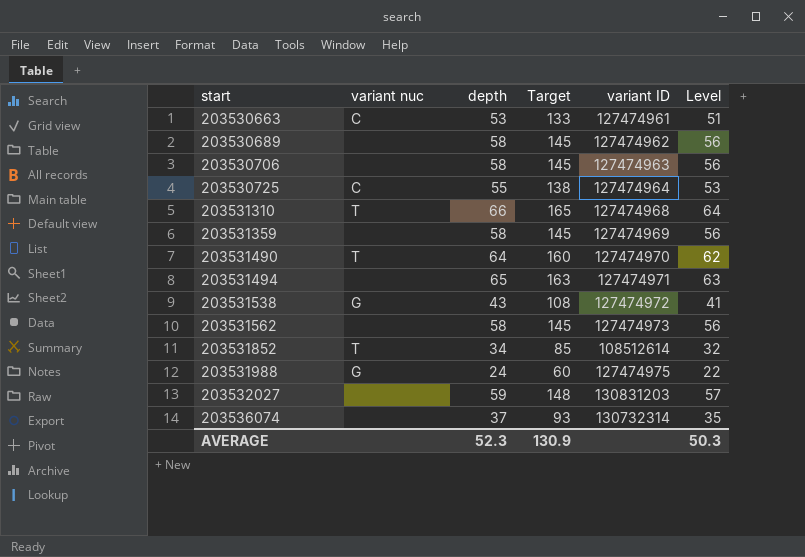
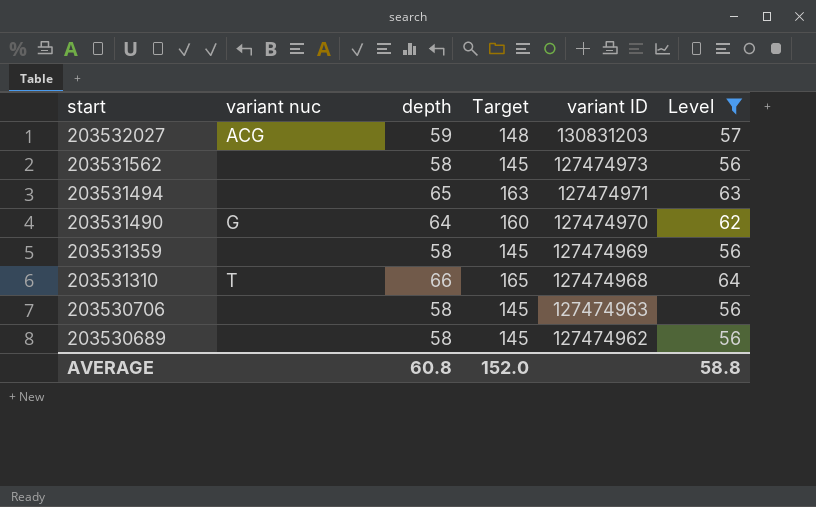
filter: none -> Level >= 56
row order: start ascending -> start descending
203532027 | variant nuc: none -> ACG
203531490 | variant nuc: T -> G
AVERAGE | depth: 52.3 -> 60.8
AVERAGE | Target: 130.9 -> 152.0
AVERAGE | Level: 50.3 -> 58.8

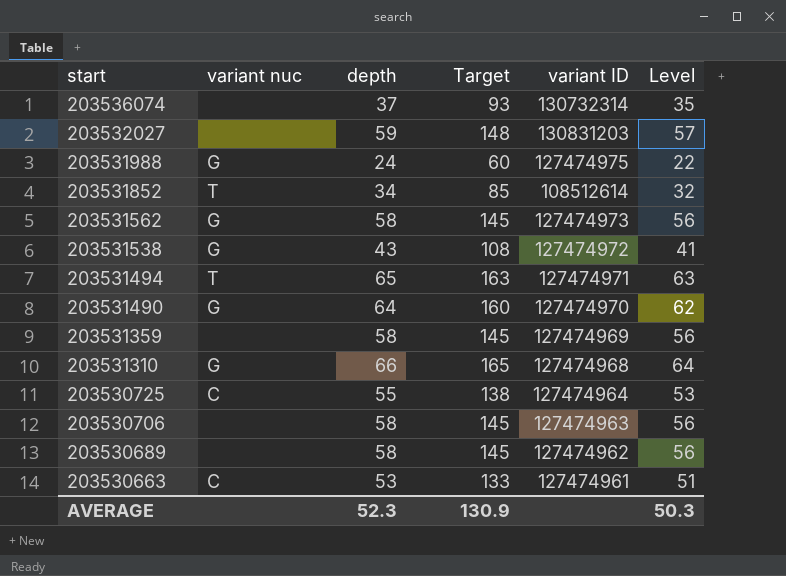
filter: Level >= 56 -> none
203532027 | variant nuc: ACG -> none
203531562 | variant nuc: none -> G
203531494 | variant nuc: none -> T
203531310 | variant nuc: T -> G
AVERAGE | depth: 60.8 -> 52.3
AVERAGE | Target: 152.0 -> 130.9
AVERAGE | Level: 58.8 -> 50.3

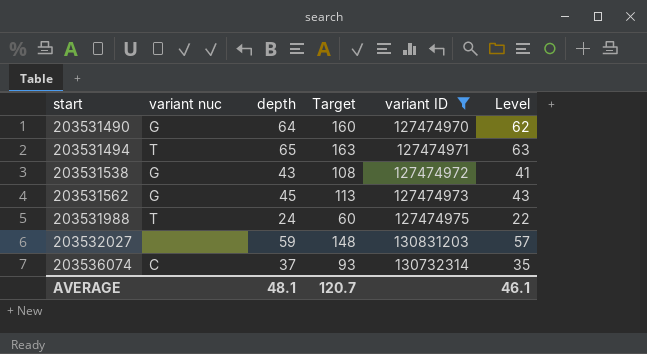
filter: none -> variant ID >= 127474970
row order: start descending -> start ascending
203531562 | depth: 58 -> 45
203531562 | Target: 145 -> 113
203531562 | Level: 56 -> 43
203531988 | variant nuc: G -> T
203536074 | variant nuc: none -> C
AVERAGE | depth: 52.3 -> 48.1
AVERAGE | Target: 130.9 -> 120.7
AVERAGE | Level: 50.3 -> 46.1

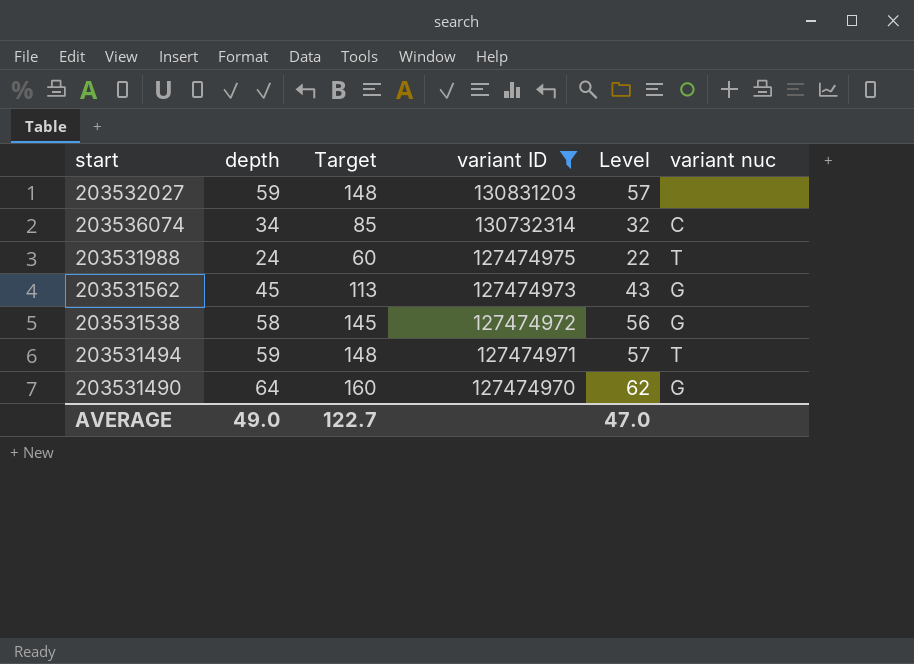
row order: start ascending -> variant ID descending
column variant nuc | position: 2 -> 6
203536074 | depth: 37 -> 34
203536074 | Target: 93 -> 85
203536074 | Level: 35 -> 32
203531538 | depth: 43 -> 58
203531538 | Target: 108 -> 145
203531538 | Level: 41 -> 56
203531494 | depth: 65 -> 59
203531494 | Target: 163 -> 148
203531494 | Level: 63 -> 57
AVERAGE | depth: 48.1 -> 49.0
AVERAGE | Target: 120.7 -> 122.7
AVERAGE | Level: 46.1 -> 47.0

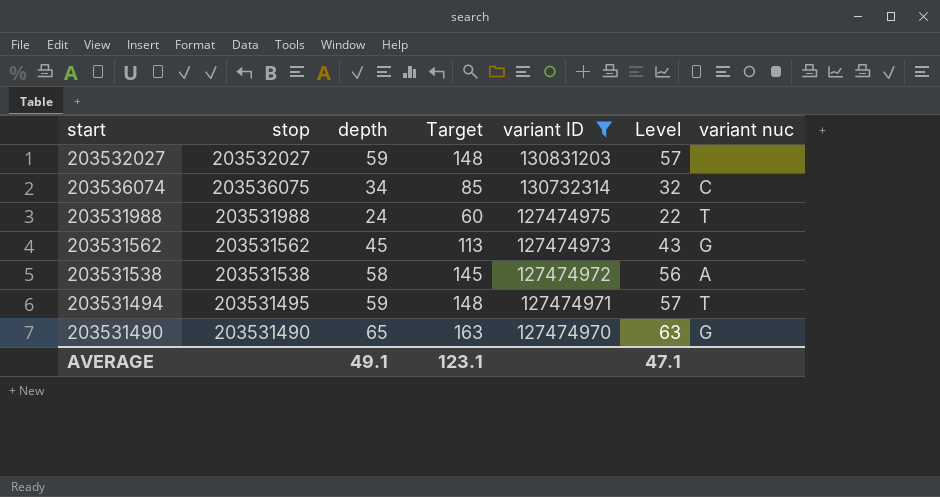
column stop | position: none -> 2
203531538 | variant nuc: G -> A
203531490 | depth: 64 -> 65
203531490 | Target: 160 -> 163
203531490 | Level: 62 -> 63
AVERAGE | depth: 49.0 -> 49.1
AVERAGE | Target: 122.7 -> 123.1
AVERAGE | Level: 47.0 -> 47.1

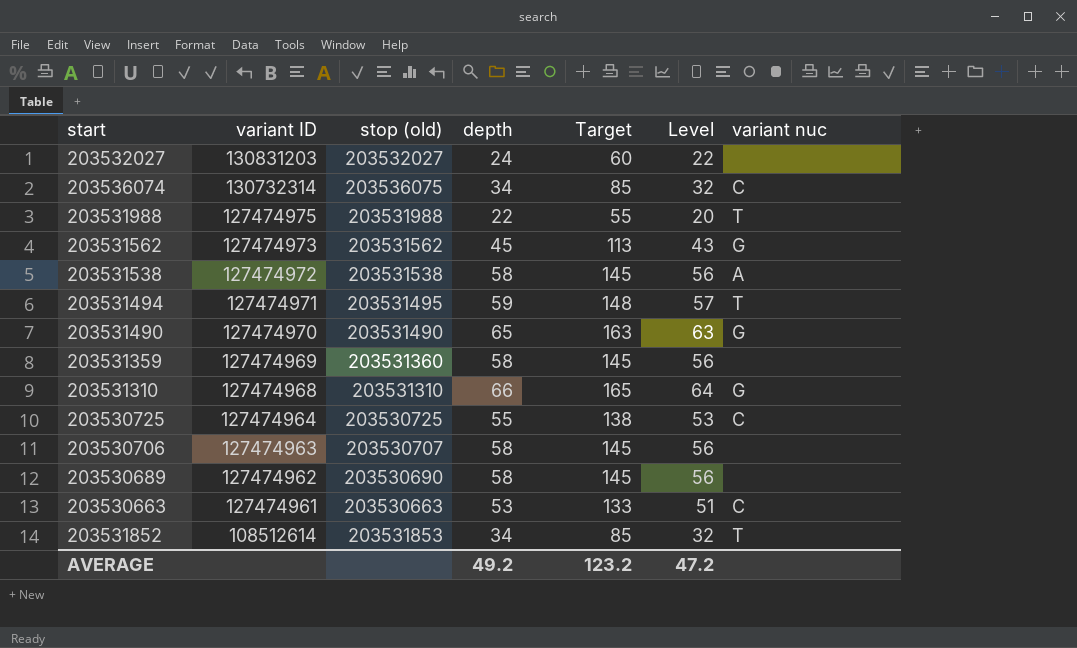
filter: variant ID >= 127474970 -> none
column variant ID | position: 5 -> 2
column name: stop -> stop (old)
203532027 | depth: 59 -> 24
203532027 | Target: 148 -> 60
203532027 | Level: 57 -> 22
203531988 | depth: 24 -> 22
203531988 | Target: 60 -> 55
203531988 | Level: 22 -> 20
AVERAGE | depth: 49.1 -> 49.2
AVERAGE | Target: 123.1 -> 123.2
AVERAGE | Level: 47.1 -> 47.2

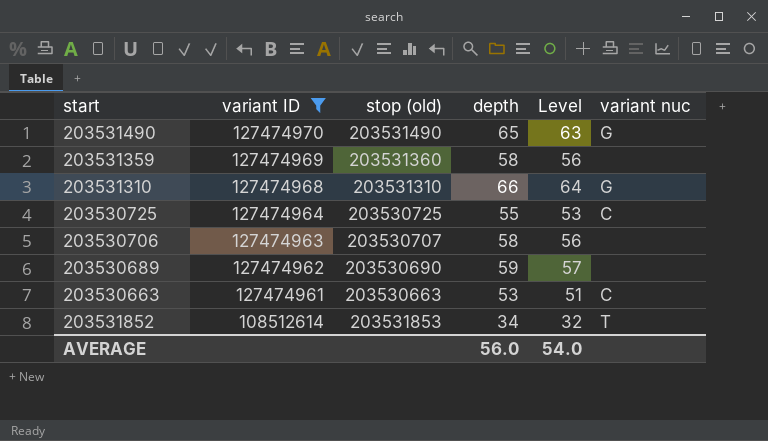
filter: none -> variant ID <= 127474970
column Target | formula: [depth] * 2.5 -> none
203530689 | depth: 58 -> 59
203530689 | Level: 56 -> 57
AVERAGE | depth: 49.2 -> 56.0
AVERAGE | Level: 47.2 -> 54.0

